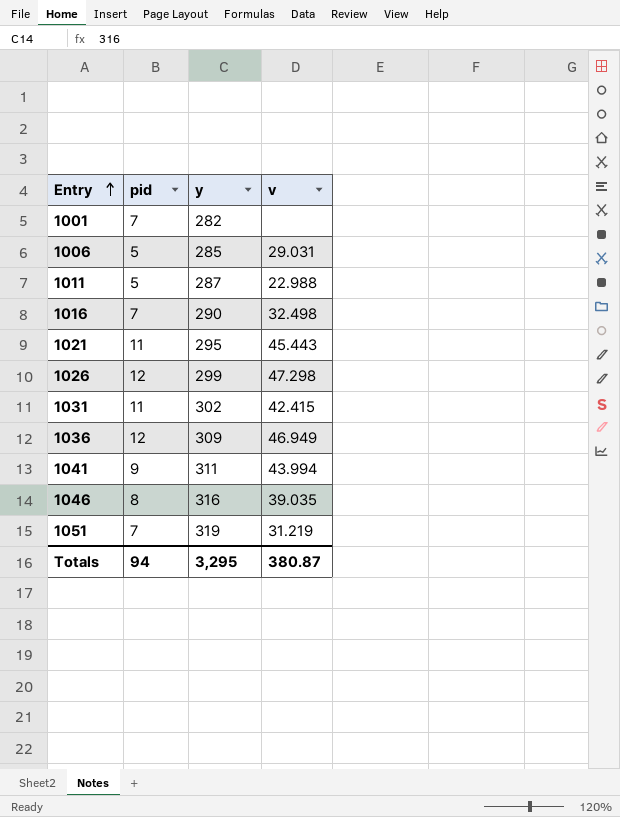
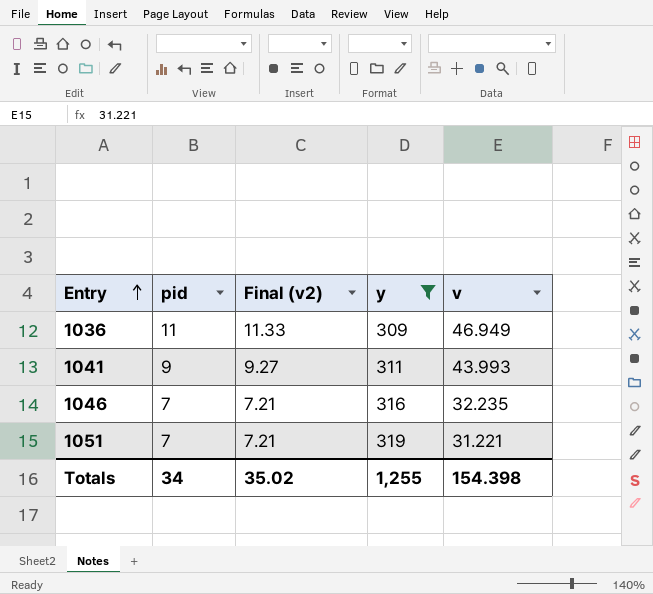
filter: none -> y >= 309
column Final (v2) | formula: none -> [pid] * 1.03
1036 | pid: 12 -> 11
1041 | v: 43.994 -> 43.993
1046 | pid: 8 -> 7
1046 | v: 39.035 -> 32.235
1051 | v: 31.219 -> 31.221
Totals | pid: 94 -> 34
Totals | y: 3,295 -> 1,255
Totals | v: 380.87 -> 154.398

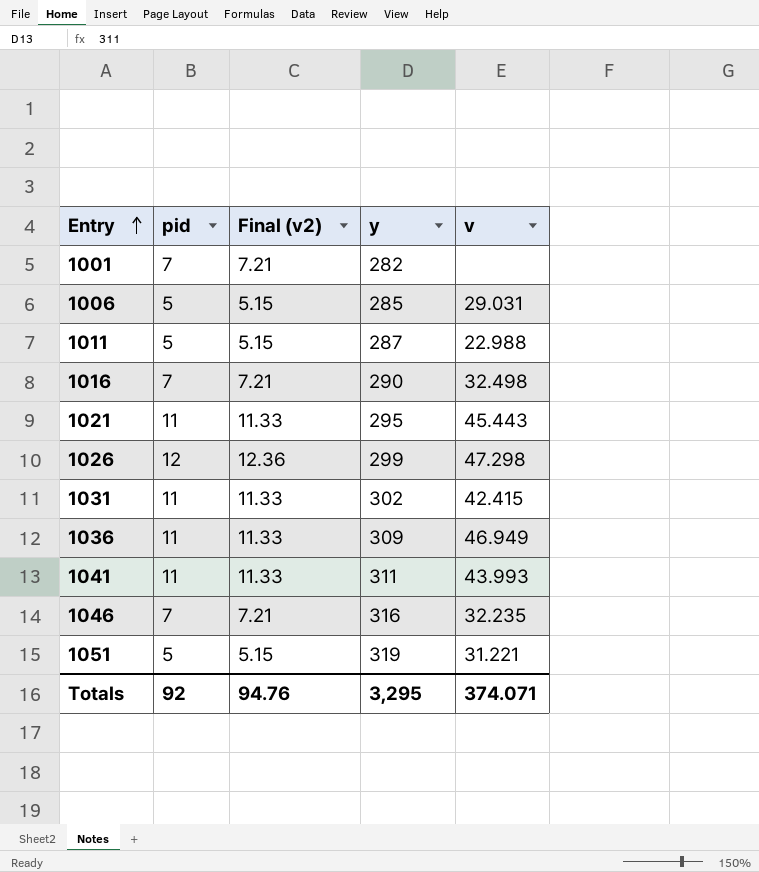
filter: y >= 309 -> none
1041 | pid: 9 -> 11
1041 | Final (v2): 9.27 -> 11.33
1051 | pid: 7 -> 5
1051 | Final (v2): 7.21 -> 5.15
Totals | pid: 34 -> 92
Totals | Final (v2): 35.02 -> 94.76
Totals | y: 1,255 -> 3,295
Totals | v: 154.398 -> 374.071

